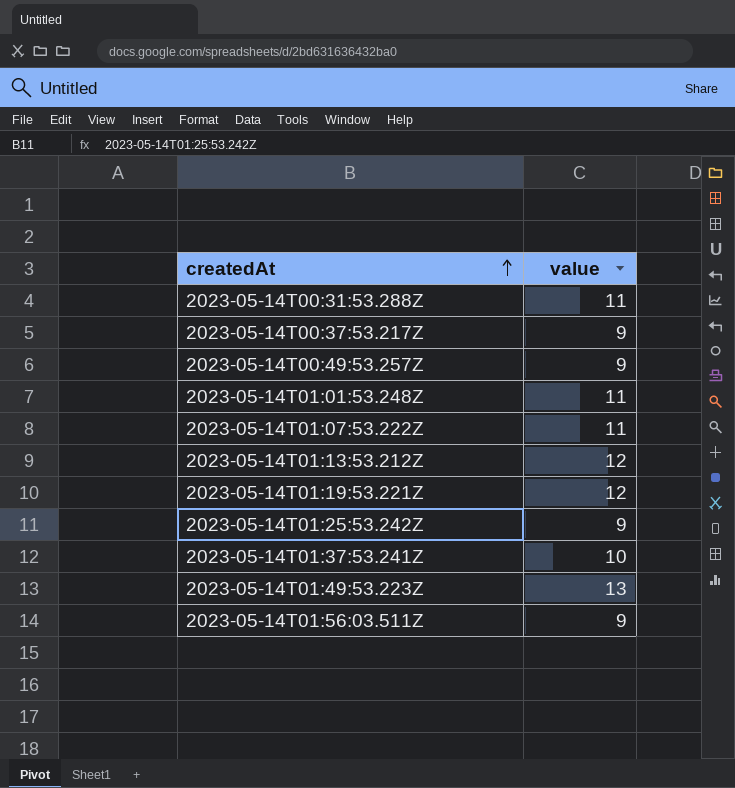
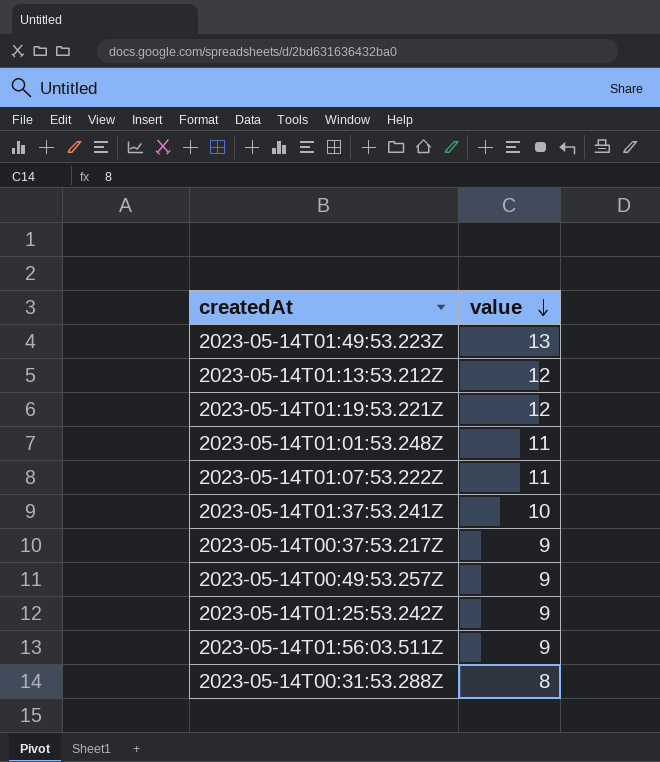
row order: createdAt ascending -> value descending
2023-05-14T00:31:53.288Z | value: 11 -> 8

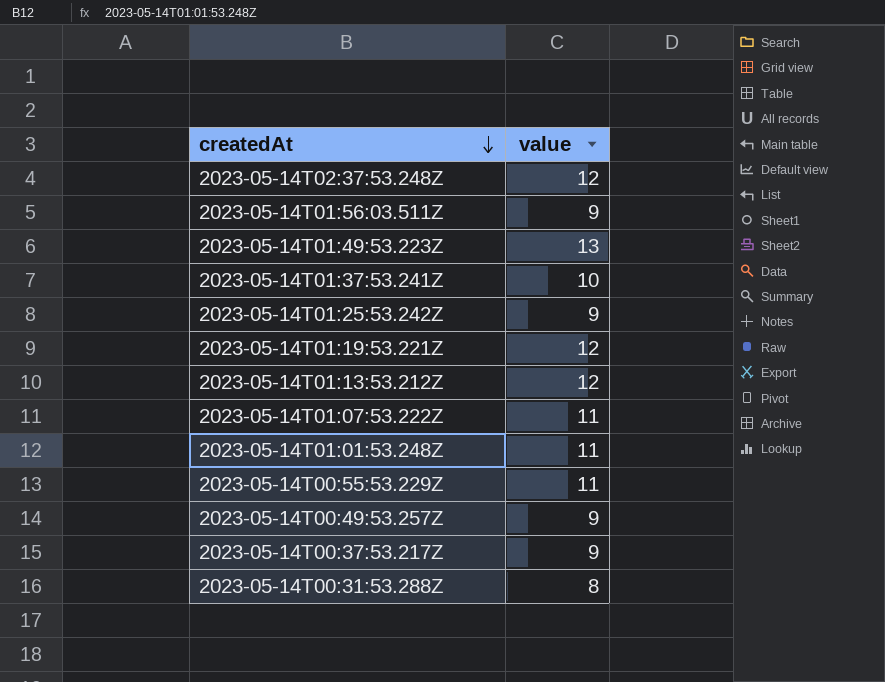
row order: value descending -> createdAt descending
row 2023-05-14T02:37:53.248Z: none -> 12
row 2023-05-14T00:55:53.229Z: none -> 11

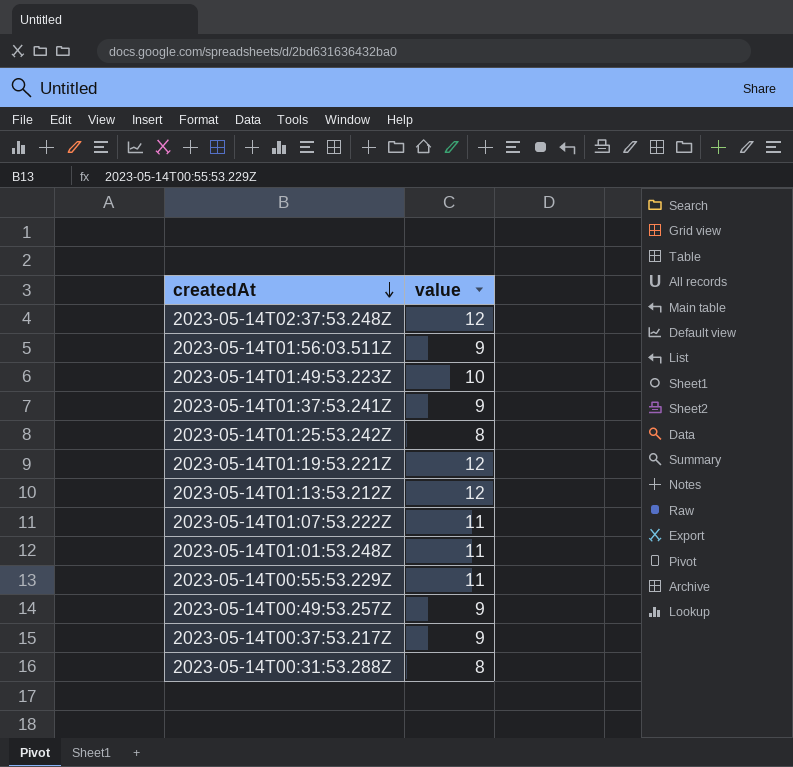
2023-05-14T01:49:53.223Z | value: 13 -> 10
2023-05-14T01:37:53.241Z | value: 10 -> 9
2023-05-14T01:25:53.242Z | value: 9 -> 8

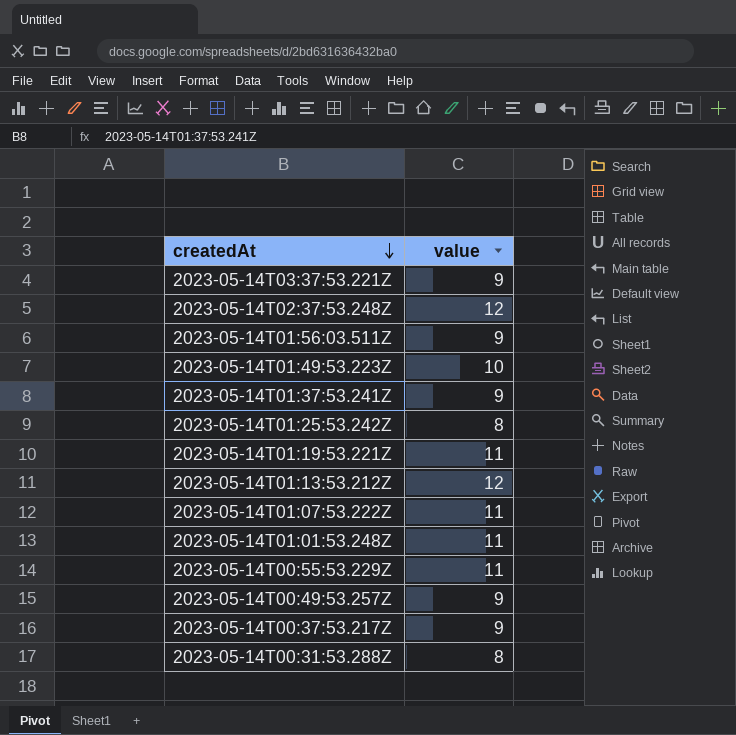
row 2023-05-14T03:37:53.221Z: none -> 9
2023-05-14T01:19:53.221Z | value: 12 -> 11

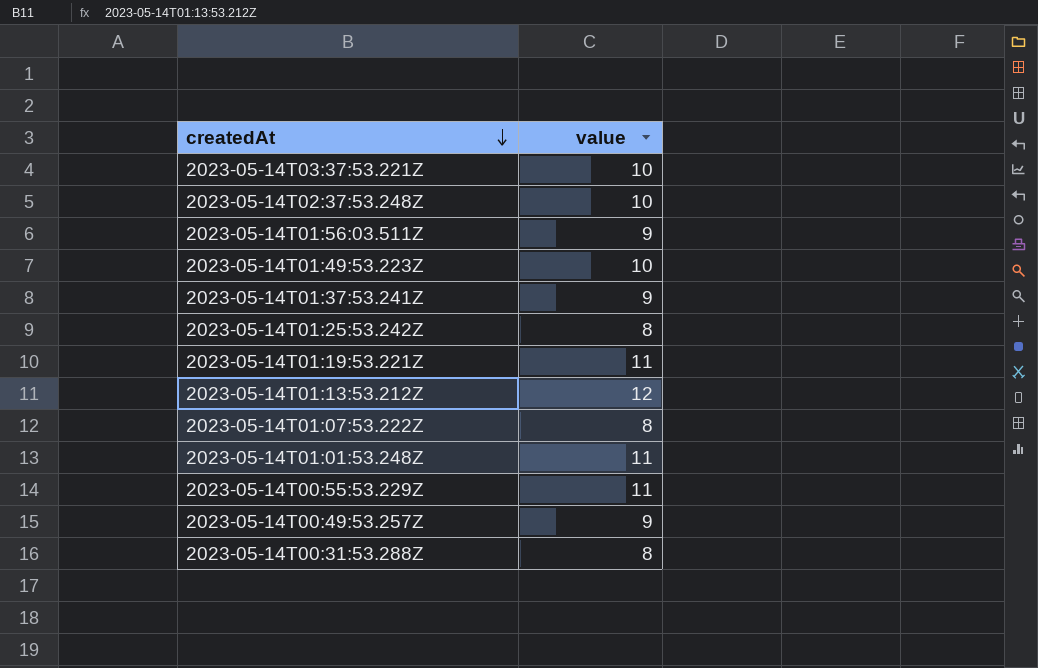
row 2023-05-14T00:37:53.217Z: 9 -> none
2023-05-14T03:37:53.221Z | value: 9 -> 10
2023-05-14T02:37:53.248Z | value: 12 -> 10
2023-05-14T01:07:53.222Z | value: 11 -> 8

